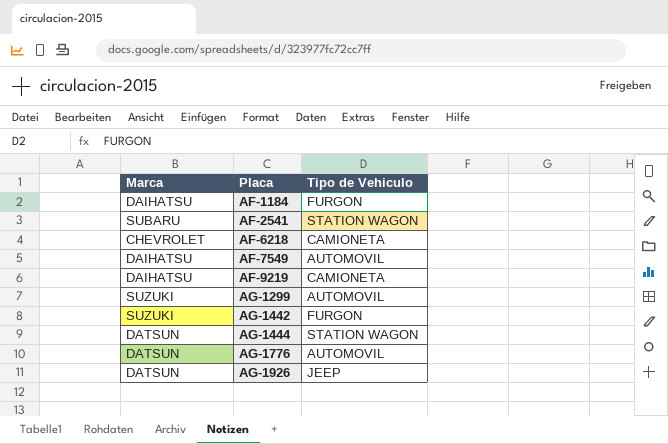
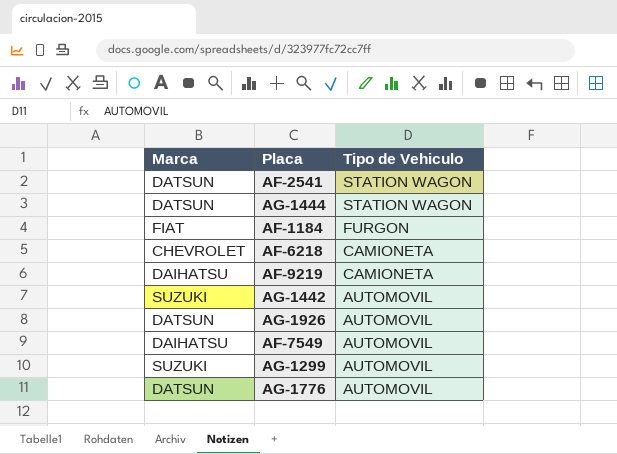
row order: Placa ascending -> Tipo de Vehiculo descending
AF-2541 | Marca: SUBARU -> DATSUN
AF-1184 | Marca: DAIHATSU -> FIAT
AG-1442 | Tipo de Vehiculo: FURGON -> AUTOMOVIL
AG-1926 | Tipo de Vehiculo: JEEP -> AUTOMOVIL

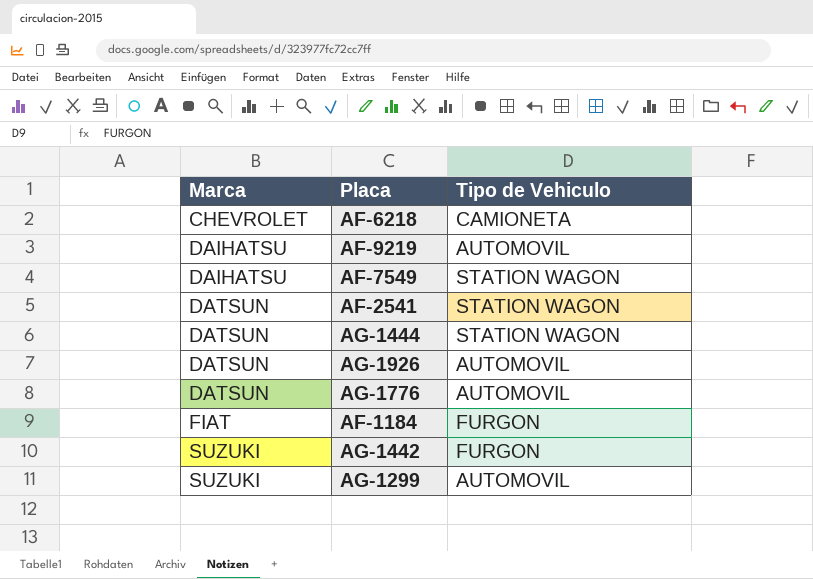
row order: Tipo de Vehiculo descending -> Marca ascending
AF-9219 | Tipo de Vehiculo: CAMIONETA -> AUTOMOVIL
AF-7549 | Tipo de Vehiculo: AUTOMOVIL -> STATION WAGON
AG-1442 | Tipo de Vehiculo: AUTOMOVIL -> FURGON

